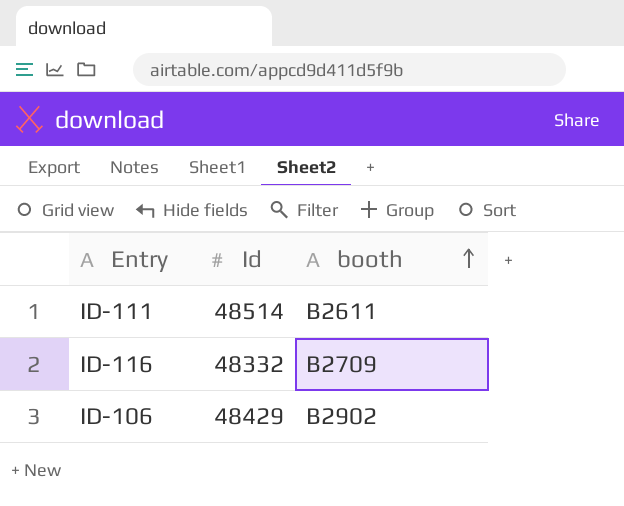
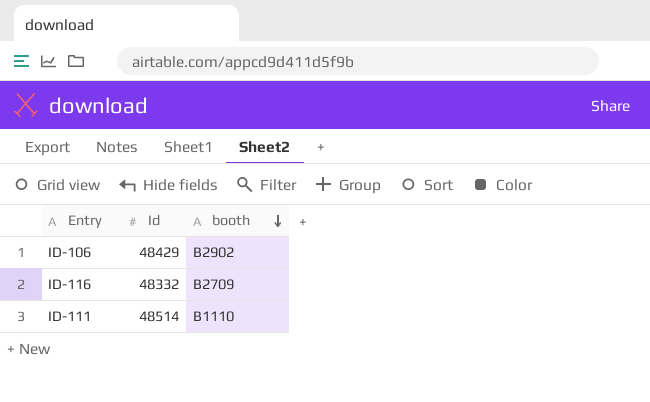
row order: booth ascending -> booth descending
ID-111 | booth: B2611 -> B1110

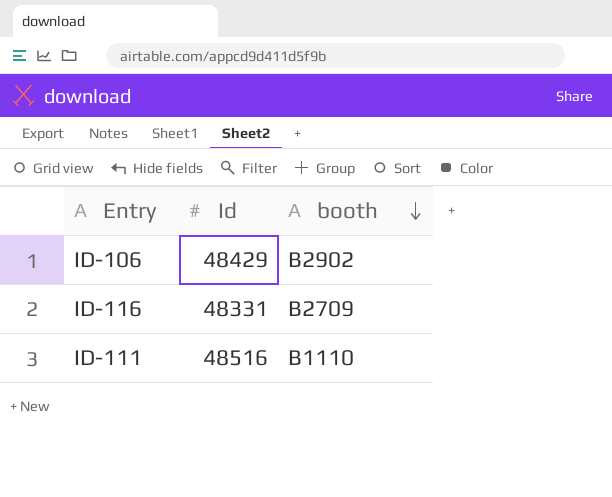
ID-116 | Id: 48332 -> 48331
ID-111 | Id: 48514 -> 48516

